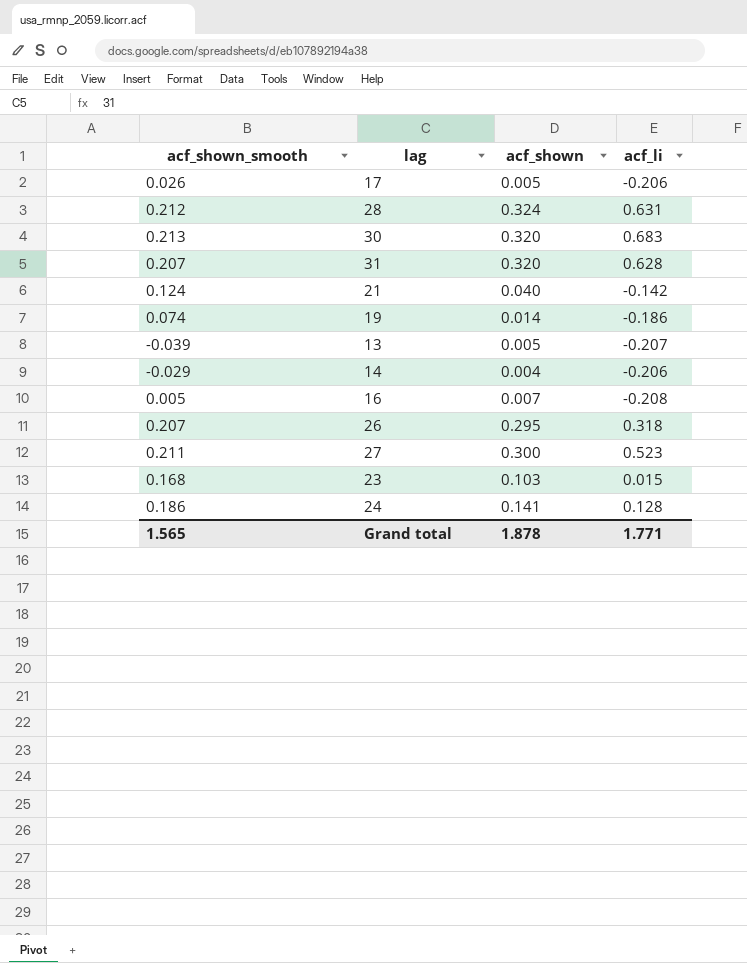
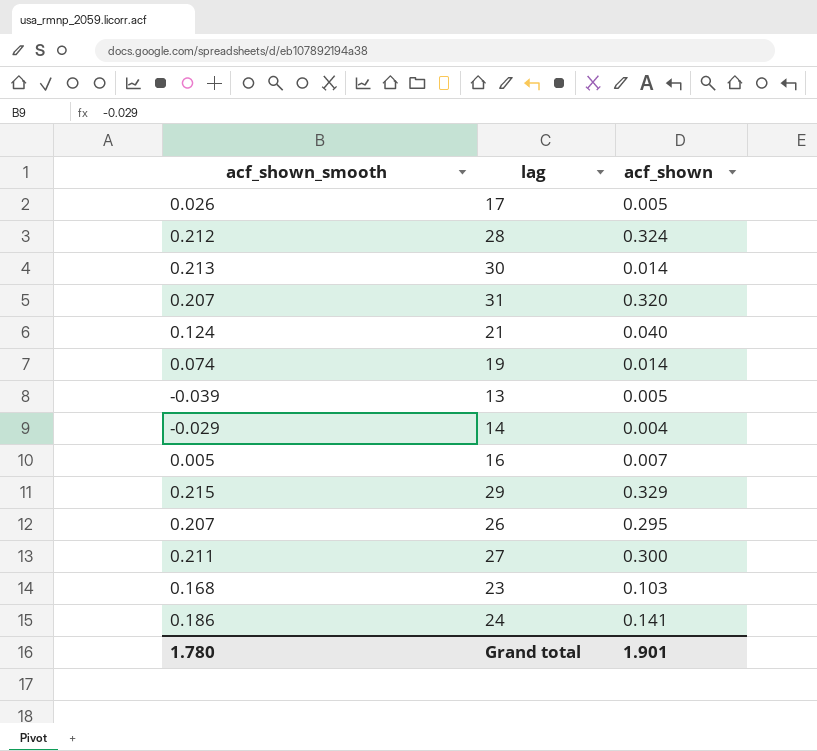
column acf_li | position: 4 -> none
30 | acf_shown: 0.320 -> 0.014
row 29: none -> 0.215 | 0.329
Grand total | acf_shown_smooth: 1.565 -> 1.780
Grand total | acf_shown: 1.878 -> 1.901

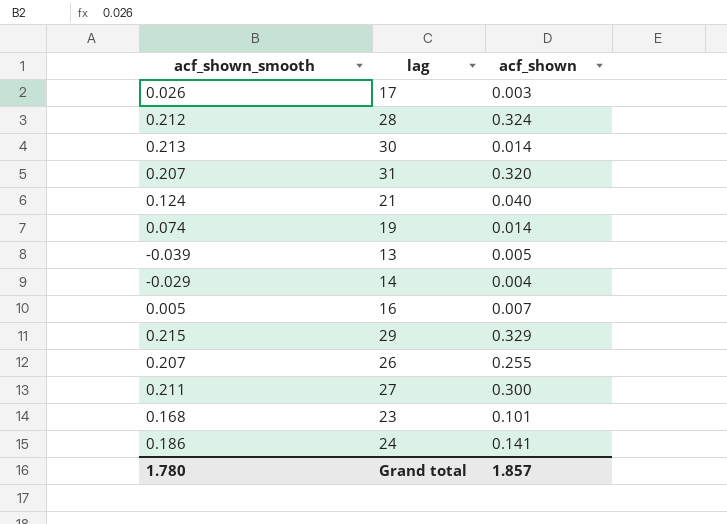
17 | acf_shown: 0.005 -> 0.003
26 | acf_shown: 0.295 -> 0.255
23 | acf_shown: 0.103 -> 0.101
Grand total | acf_shown: 1.901 -> 1.857

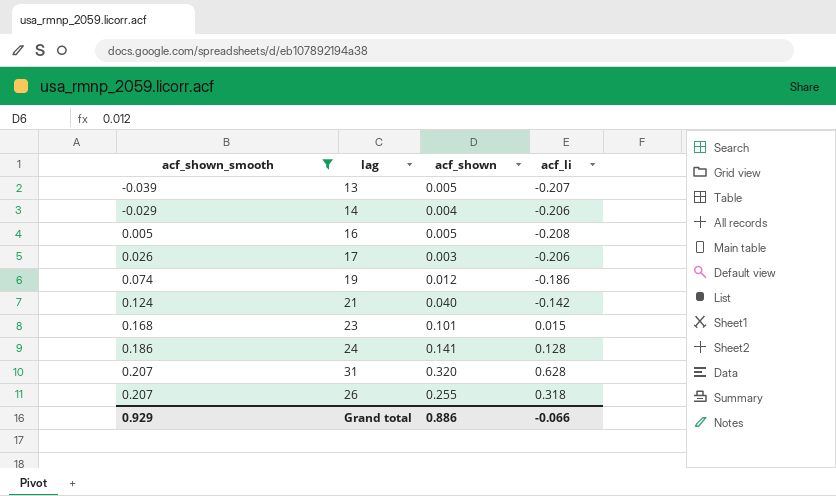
filter: none -> acf_shown_smooth <= 0.207
row order: none -> acf_shown_smooth ascending
column acf_li | position: none -> 4
16 | acf_shown: 0.007 -> 0.005
19 | acf_shown: 0.014 -> 0.012
Grand total | acf_shown_smooth: 1.780 -> 0.929
Grand total | acf_shown: 1.857 -> 0.886

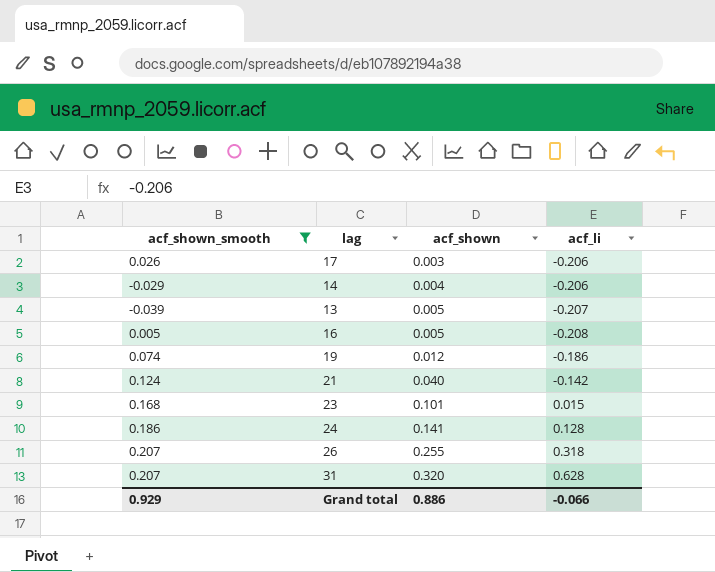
row order: acf_shown_smooth ascending -> acf_shown ascending

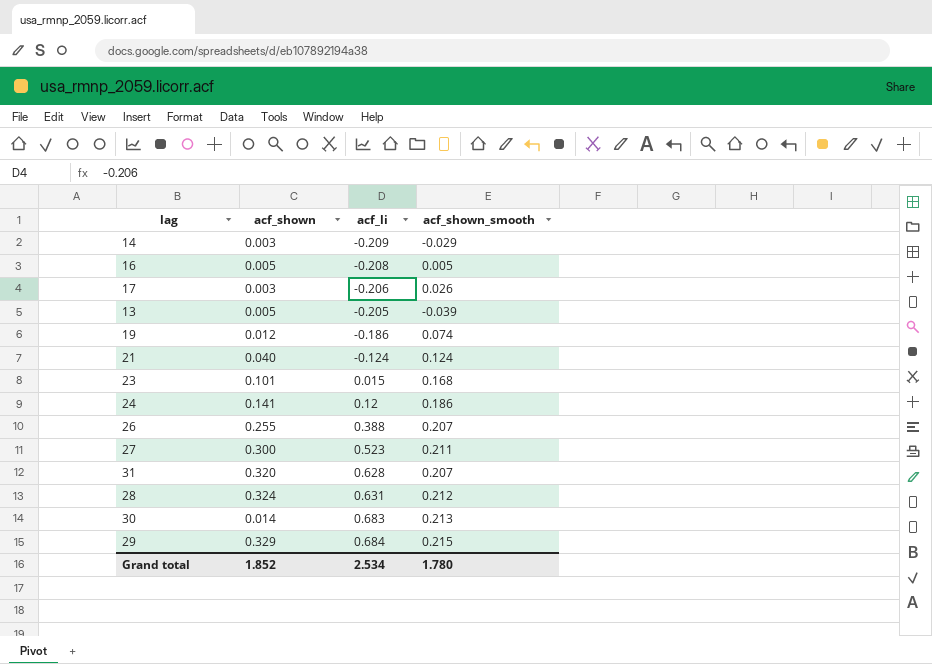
filter: acf_shown_smooth <= 0.207 -> none
row order: acf_shown ascending -> acf_li ascending
column acf_shown_smooth | position: 1 -> 4
14 | acf_shown: 0.004 -> 0.003
14 | acf_li: -0.206 -> -0.209
13 | acf_li: -0.207 -> -0.205
21 | acf_li: -0.142 -> -0.124
24 | acf_li: 0.128 -> 0.12
26 | acf_li: 0.318 -> 0.388
Grand total | acf_shown: 0.886 -> 1.852
Grand total | acf_li: -0.066 -> 2.534
Grand total | acf_shown_smooth: 0.929 -> 1.780

